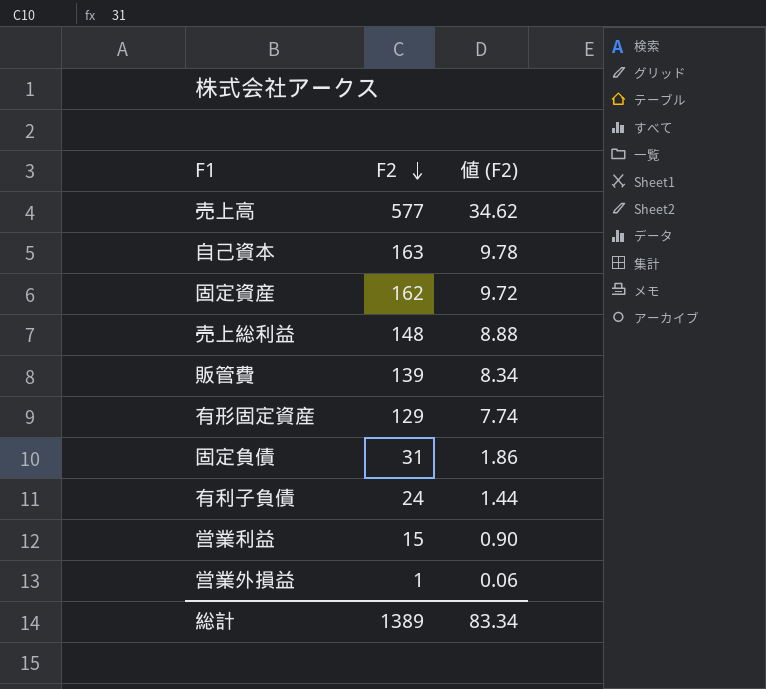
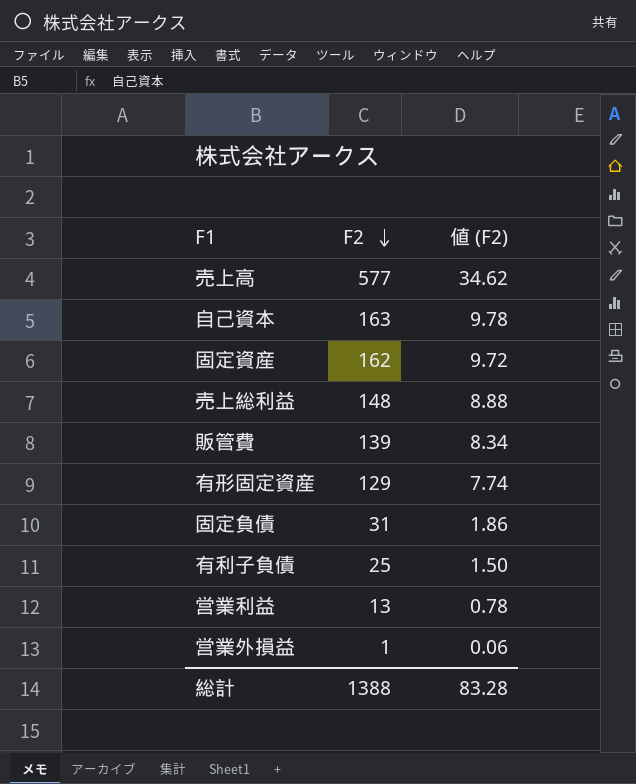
有利子負債 | F2: 24 -> 25
有利子負債 | 値 (F2): 1.44 -> 1.50
営業利益 | F2: 15 -> 13
営業利益 | 値 (F2): 0.90 -> 0.78
総計 | F2: 1389 -> 1388
総計 | 値 (F2): 83.34 -> 83.28

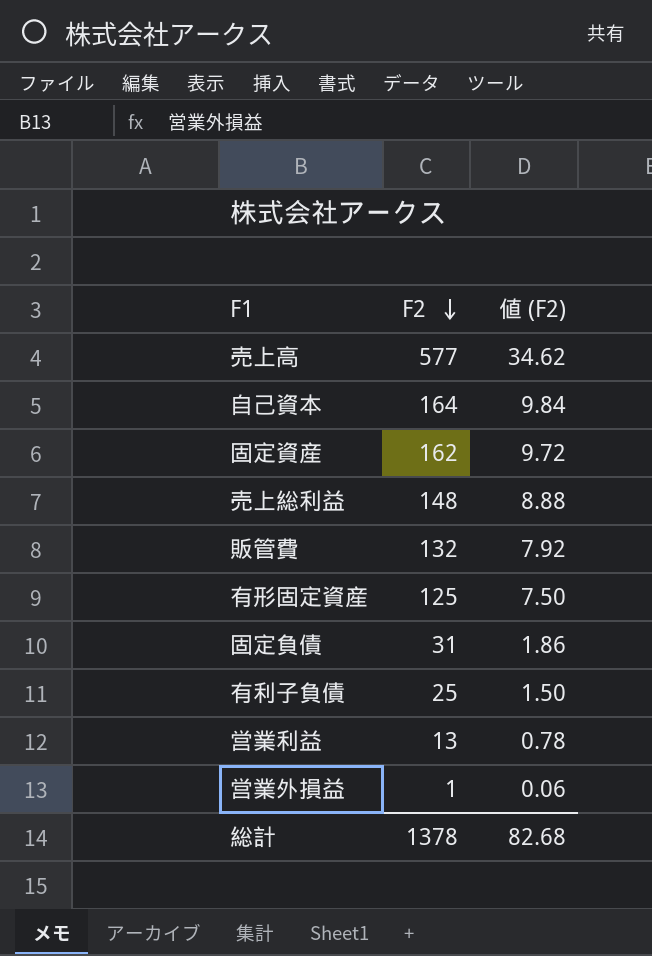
自己資本 | F2: 163 -> 164
自己資本 | 値 (F2): 9.78 -> 9.84
販管費 | F2: 139 -> 132
販管費 | 値 (F2): 8.34 -> 7.92
有形固定資産 | F2: 129 -> 125
有形固定資産 | 値 (F2): 7.74 -> 7.50
総計 | F2: 1388 -> 1378
総計 | 値 (F2): 83.28 -> 82.68

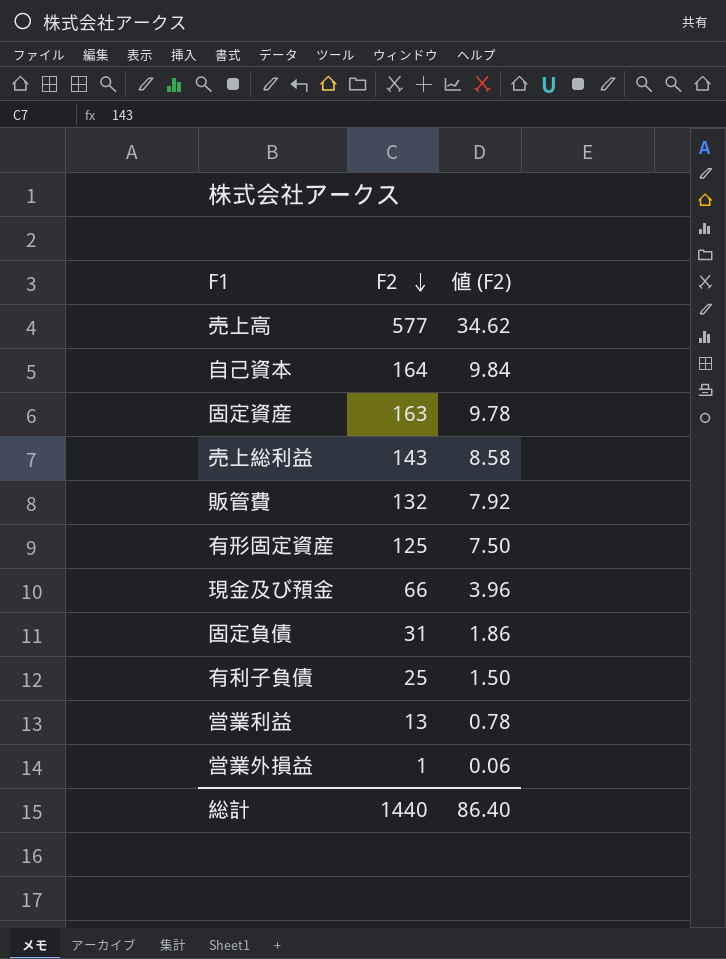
固定資産 | F2: 162 -> 163
固定資産 | 値 (F2): 9.72 -> 9.78
売上総利益 | F2: 148 -> 143
売上総利益 | 値 (F2): 8.88 -> 8.58
row 現金及び預金: none -> 66 | 3.96
総計 | F2: 1378 -> 1440
総計 | 値 (F2): 82.68 -> 86.40

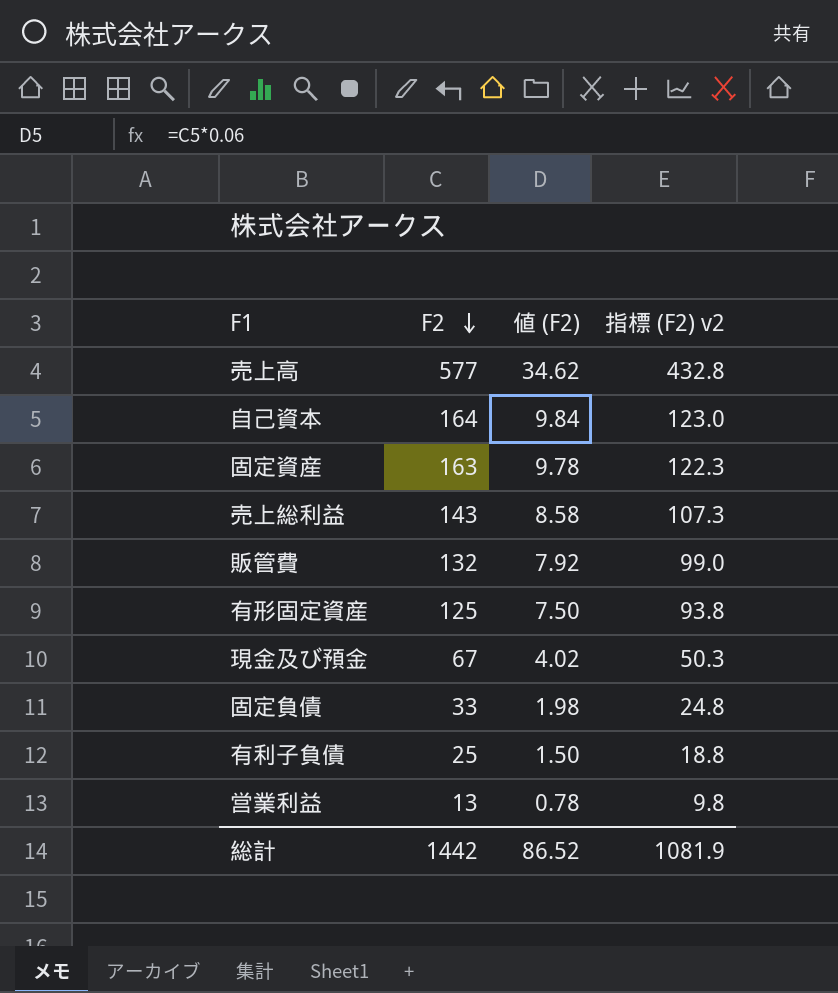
column 指標 (F2) v2 | formula: none -> [F2] * 0.75
row 営業外損益: 1 | 0.06 -> none
現金及び預金 | F2: 66 -> 67
現金及び預金 | 値 (F2): 3.96 -> 4.02
固定負債 | F2: 31 -> 33
固定負債 | 値 (F2): 1.86 -> 1.98
総計 | F2: 1440 -> 1442
総計 | 値 (F2): 86.40 -> 86.52

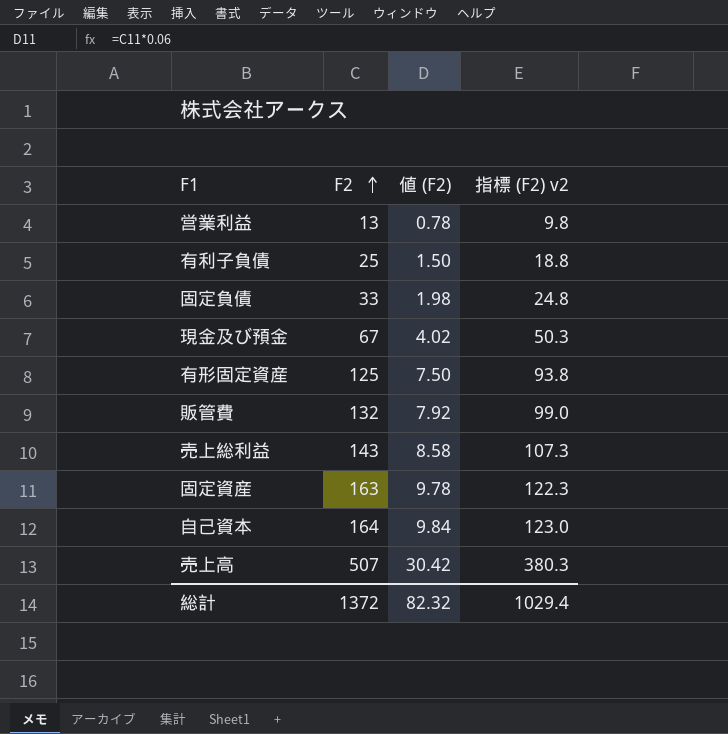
row order: F2 descending -> F2 ascending
売上高 | F2: 577 -> 507
売上高 | 値 (F2): 34.62 -> 30.42
売上高 | 指標 (F2) v2: 432.8 -> 380.3
総計 | F2: 1442 -> 1372
総計 | 値 (F2): 86.52 -> 82.32
総計 | 指標 (F2) v2: 1081.9 -> 1029.4

